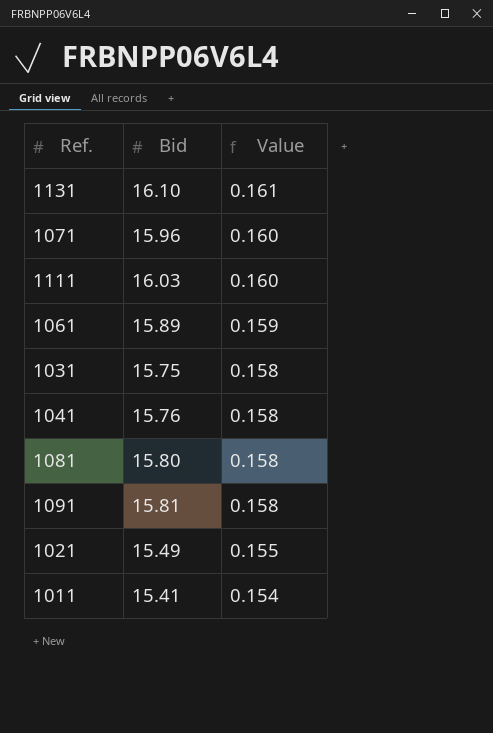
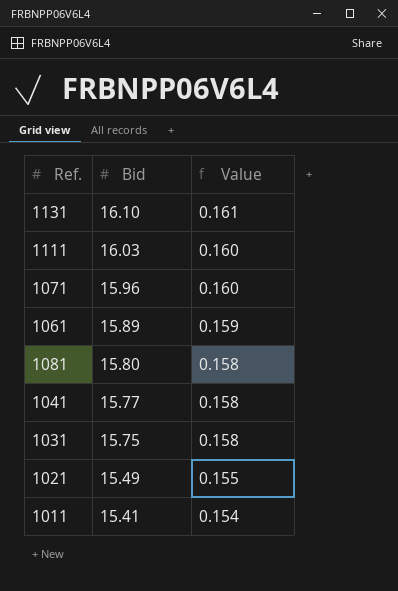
row order: Value descending -> Bid descending
row 1091: 15.81 | 0.158 -> none
1041 | Bid: 15.76 -> 15.77

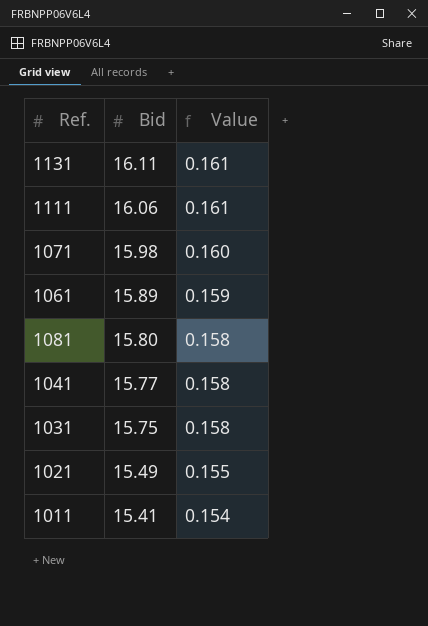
1131 | Bid: 16.10 -> 16.11
1111 | Bid: 16.03 -> 16.06
1111 | Value: 0.160 -> 0.161
1071 | Bid: 15.96 -> 15.98

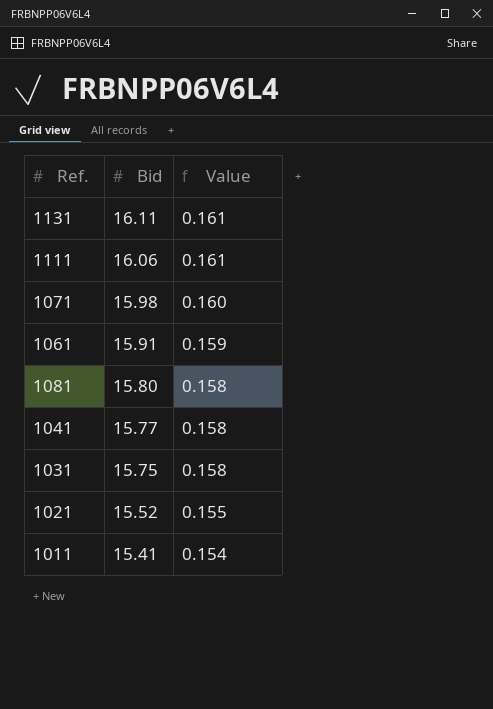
1061 | Bid: 15.89 -> 15.91
1021 | Bid: 15.49 -> 15.52

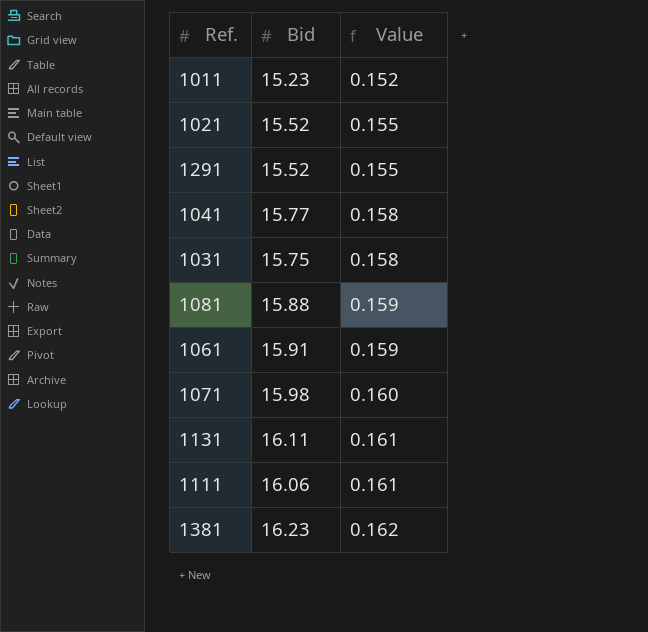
row order: Bid descending -> Value ascending
1011 | Bid: 15.41 -> 15.23
1011 | Value: 0.154 -> 0.152
row 1291: none -> 15.52 | 0.155
1081 | Bid: 15.80 -> 15.88
1081 | Value: 0.158 -> 0.159
row 1381: none -> 16.23 | 0.162

